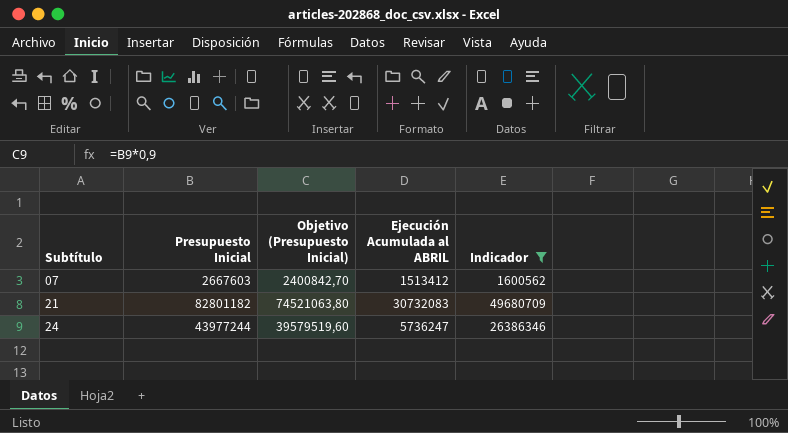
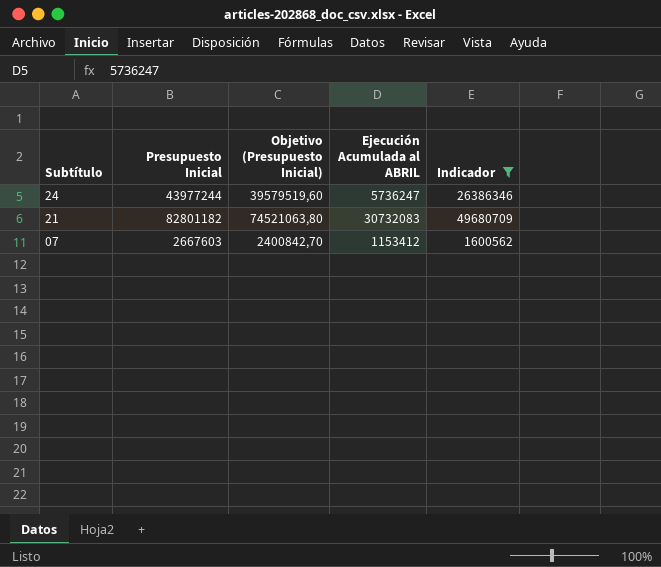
row order: Subtítulo ascending -> Subtítulo descending
07 | Ejecución Acumulada al ABRIL: 1513412 -> 1153412

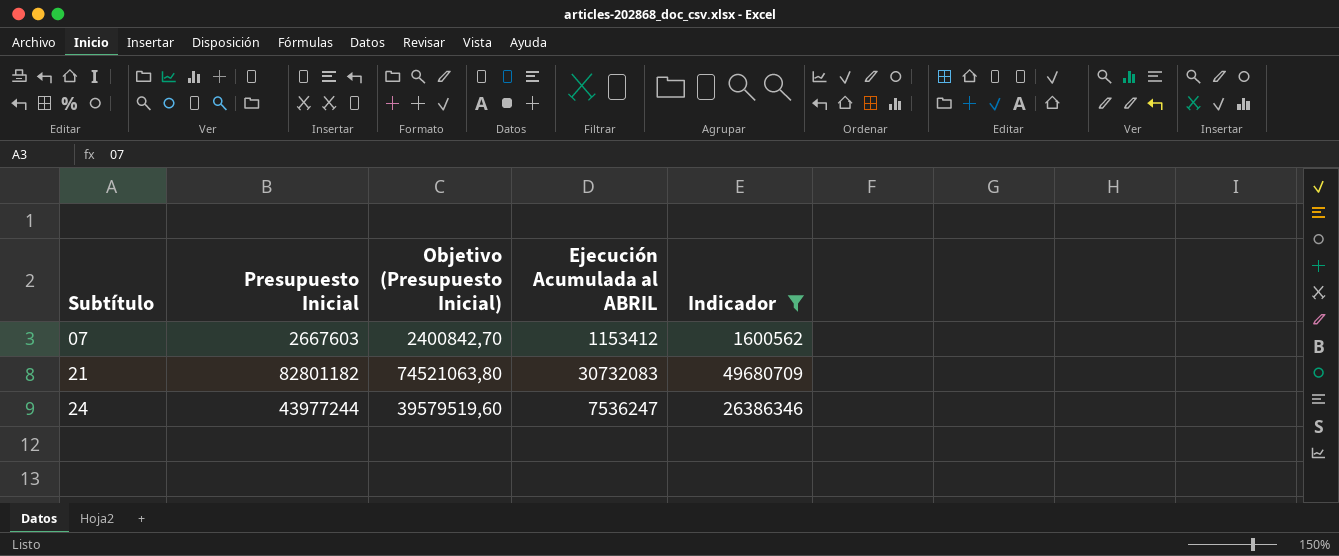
row order: Subtítulo descending -> Subtítulo ascending
24 | Ejecución Acumulada al ABRIL: 5736247 -> 7536247

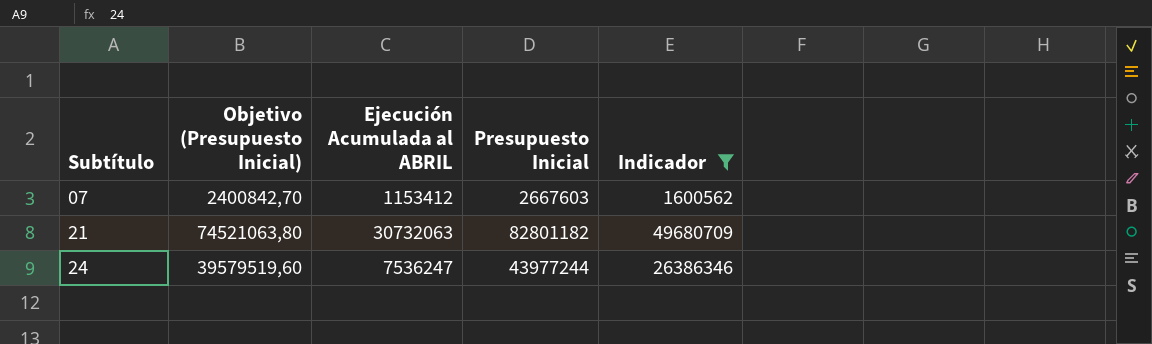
column Presupuesto Inicial | position: 2 -> 4
21 | Ejecución Acumulada al ABRIL: 30732083 -> 30732063

